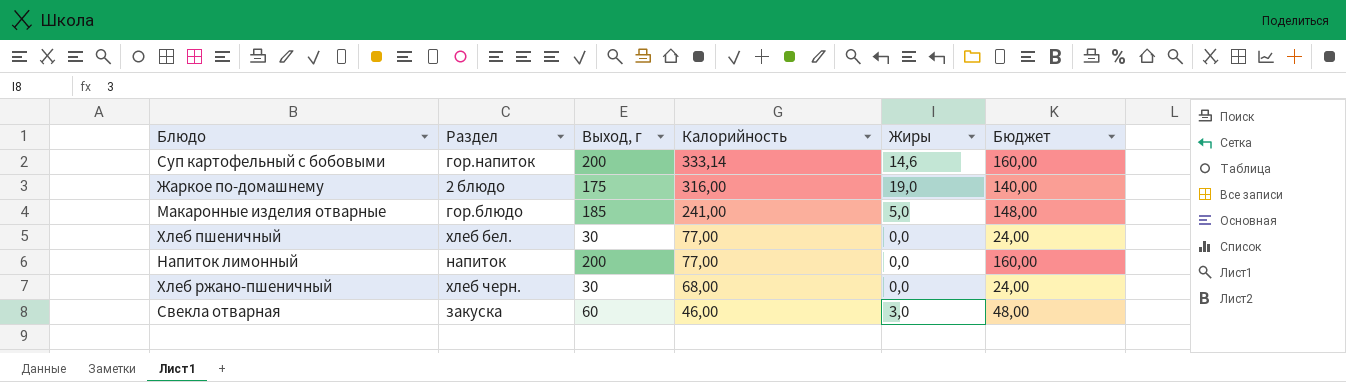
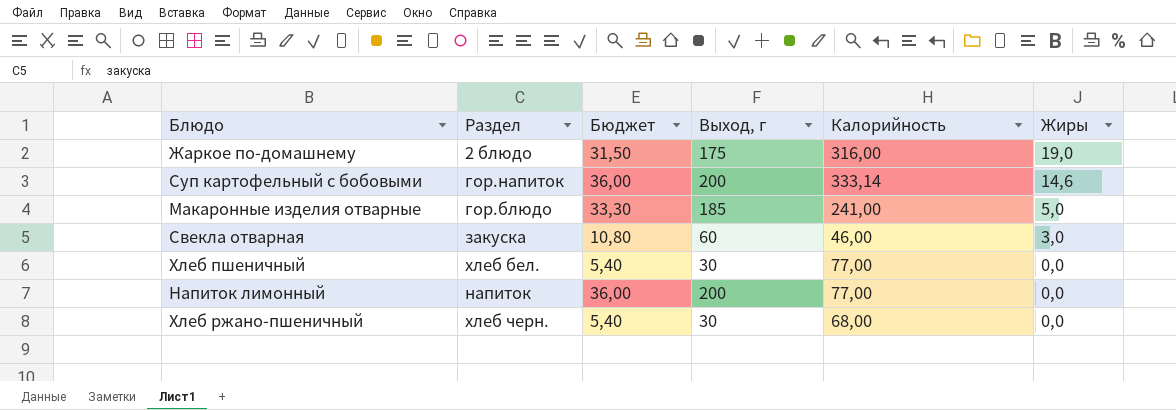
row order: Калорийность descending -> Жиры descending
column Бюджет | formula: [Выход, г] * 0,8 -> [Выход, г] * 0,18
column Бюджет | position: 6 -> 3

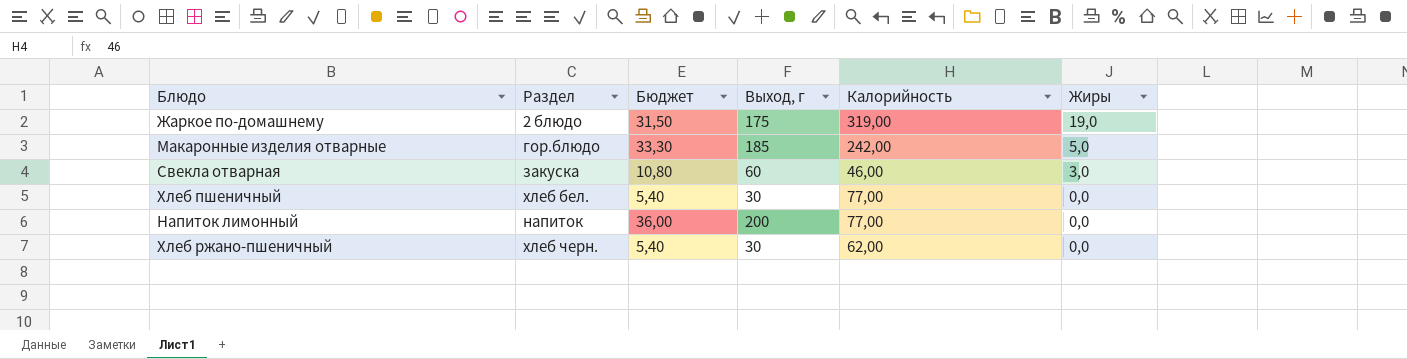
row Суп картофельный с бобовыми: гор.напиток | 36,00 | 200 | 333,14 | 14,6 -> none
Жаркое по-домашнему | Калорийность: 316,00 -> 319,00
Макаронные изделия отварные | Калорийность: 241,00 -> 242,00
Хлеб ржано-пшеничный | Калорийность: 68,00 -> 62,00

